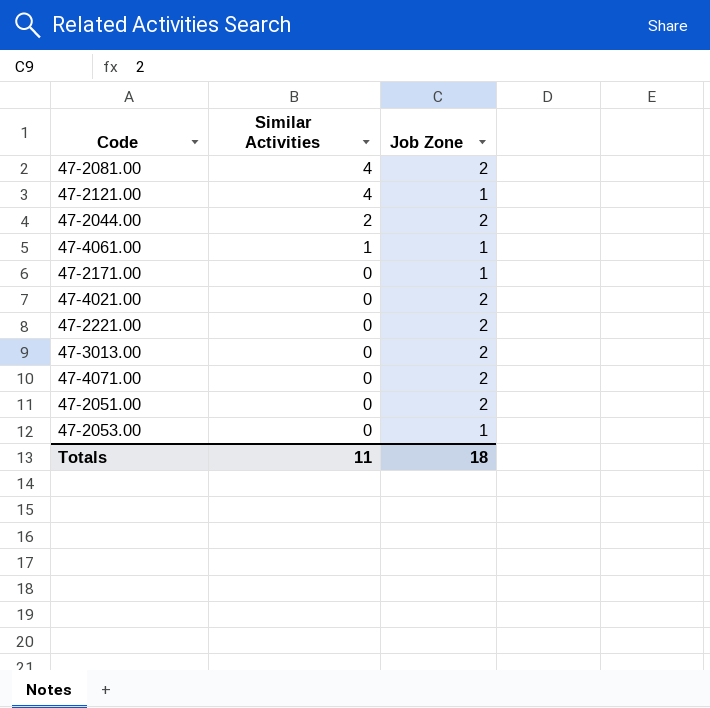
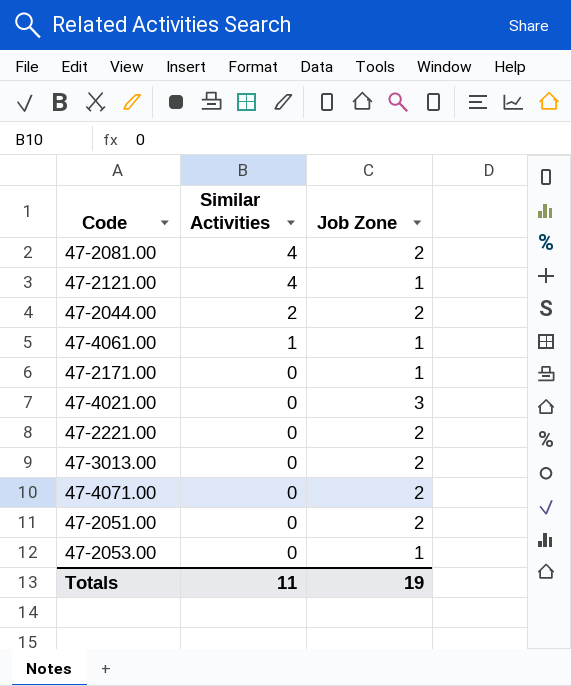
47-4021.00 | Job Zone: 2 -> 3
Totals | Job Zone: 18 -> 19

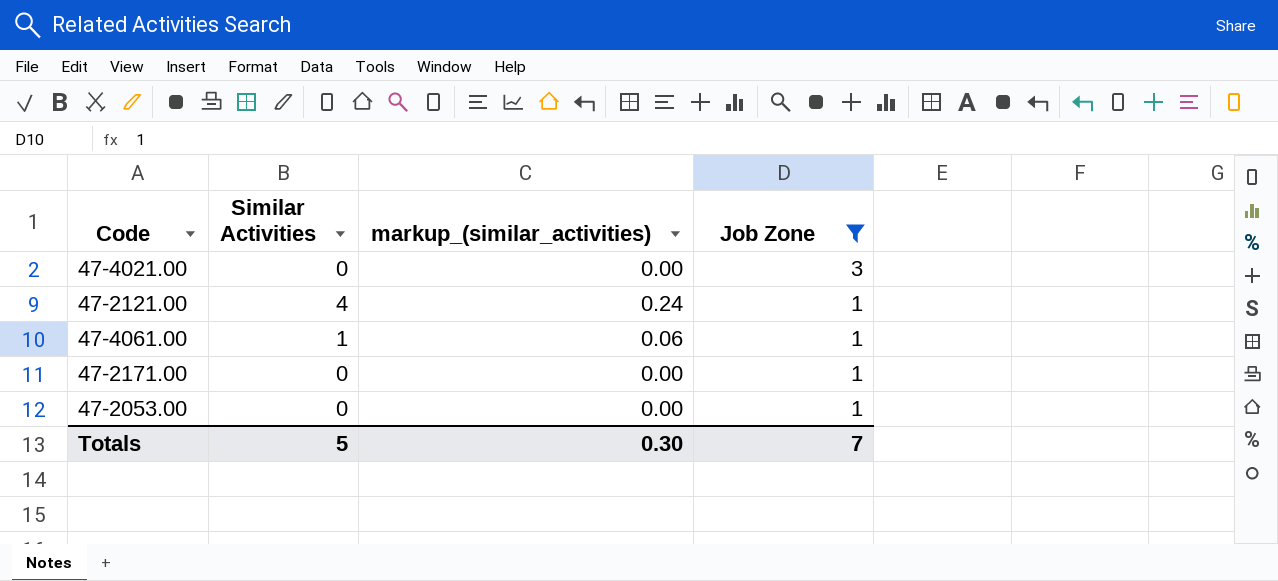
filter: none -> Job Zone != 2
row order: Similar Activities descending -> Job Zone descending
column markup_(similar_activities) | formula: none -> [Similar Activities] * 0.06
Totals | Similar Activities: 11 -> 5
Totals | Job Zone: 19 -> 7

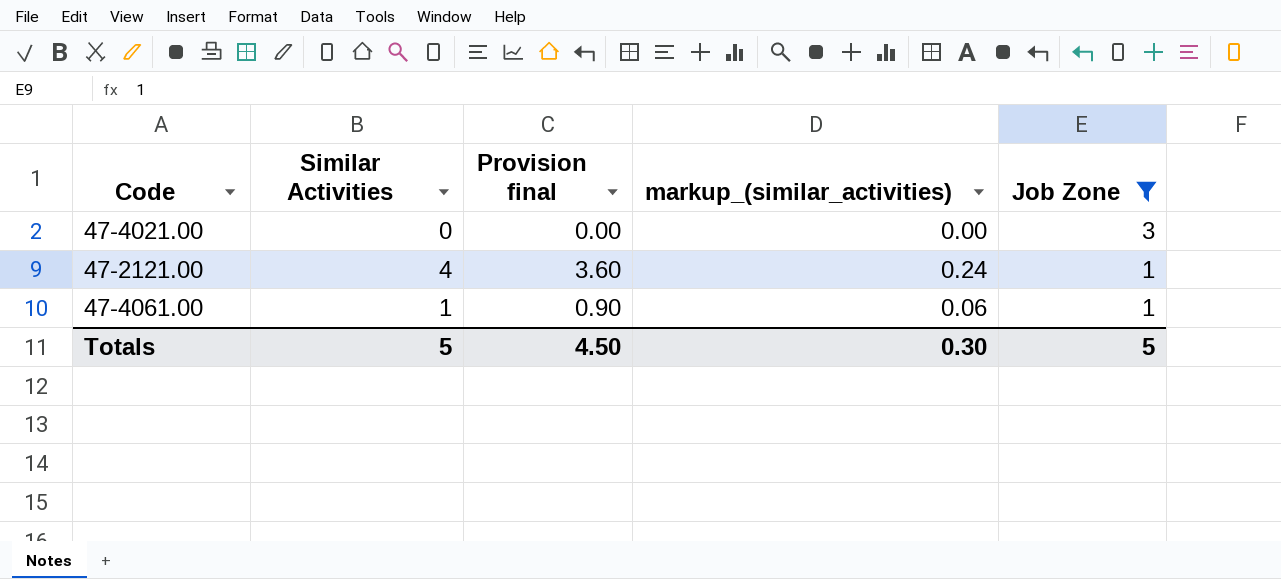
column Provision final | formula: none -> [Similar Activities] * 0.9
row 47-2171.00: 0 | 0.00 | 1 -> none
row 47-2053.00: 0 | 0.00 | 1 -> none
Totals | Job Zone: 7 -> 5

